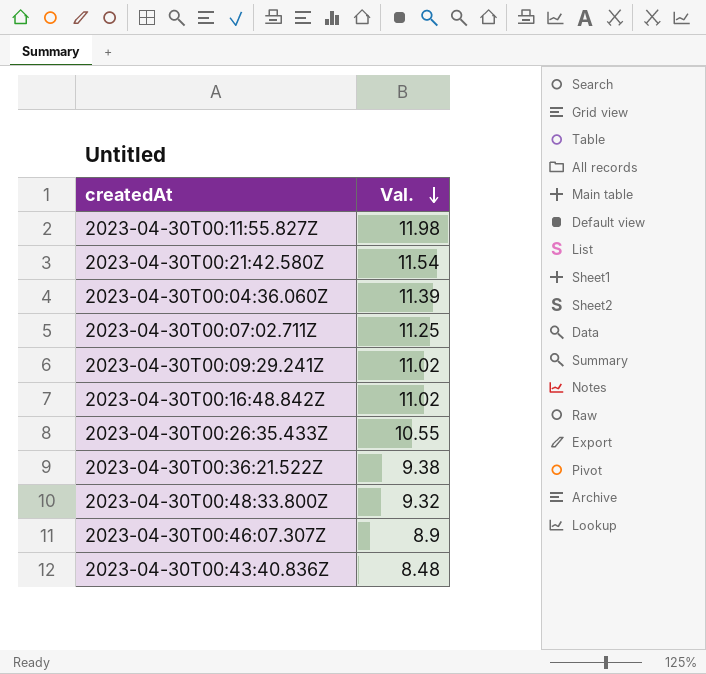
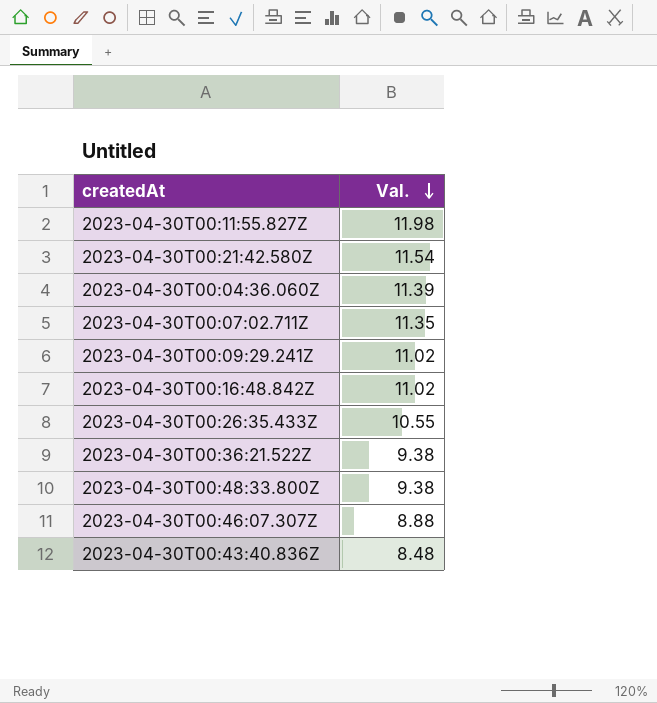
2023-04-30T00:07:02.711Z | Val.: 11.25 -> 11.35
2023-04-30T00:48:33.800Z | Val.: 9.32 -> 9.38
2023-04-30T00:46:07.307Z | Val.: 8.9 -> 8.88

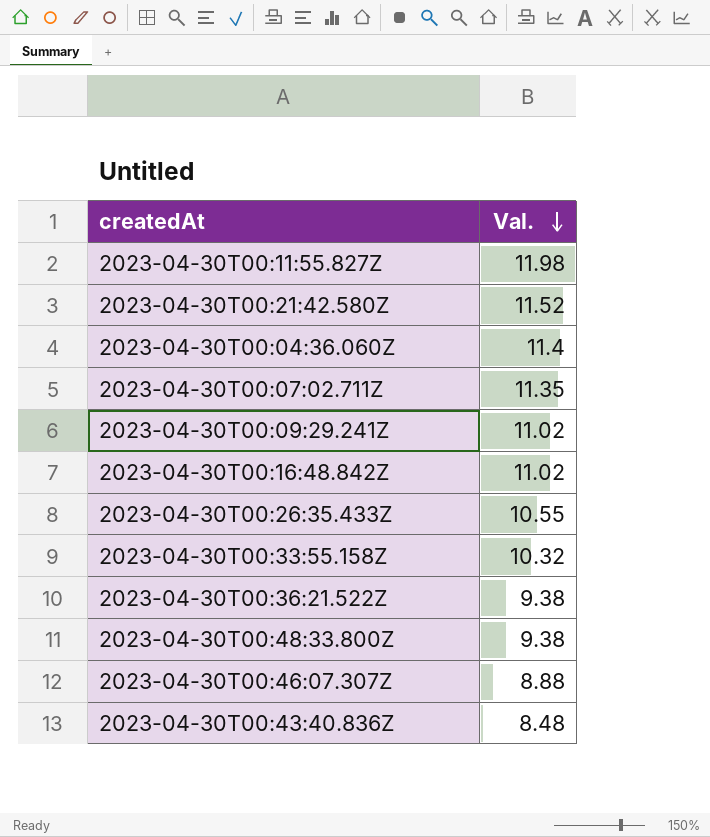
2023-04-30T00:21:42.580Z | Val.: 11.54 -> 11.52
2023-04-30T00:04:36.060Z | Val.: 11.39 -> 11.4
row 2023-04-30T00:33:55.158Z: none -> 10.32

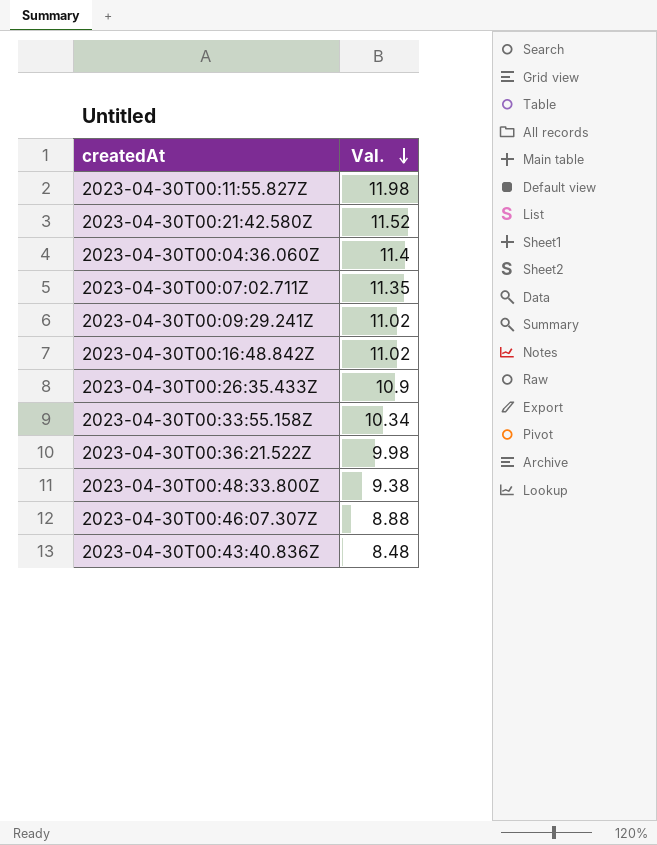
2023-04-30T00:26:35.433Z | Val.: 10.55 -> 10.9
2023-04-30T00:33:55.158Z | Val.: 10.32 -> 10.34
2023-04-30T00:36:21.522Z | Val.: 9.38 -> 9.98

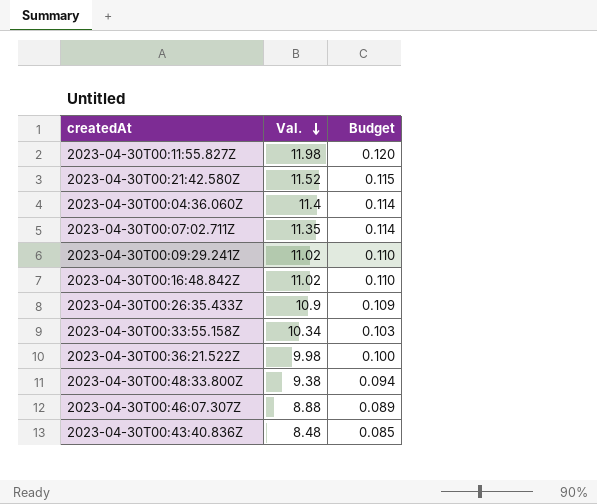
column Budget | formula: none -> [Val.] * 0.01

